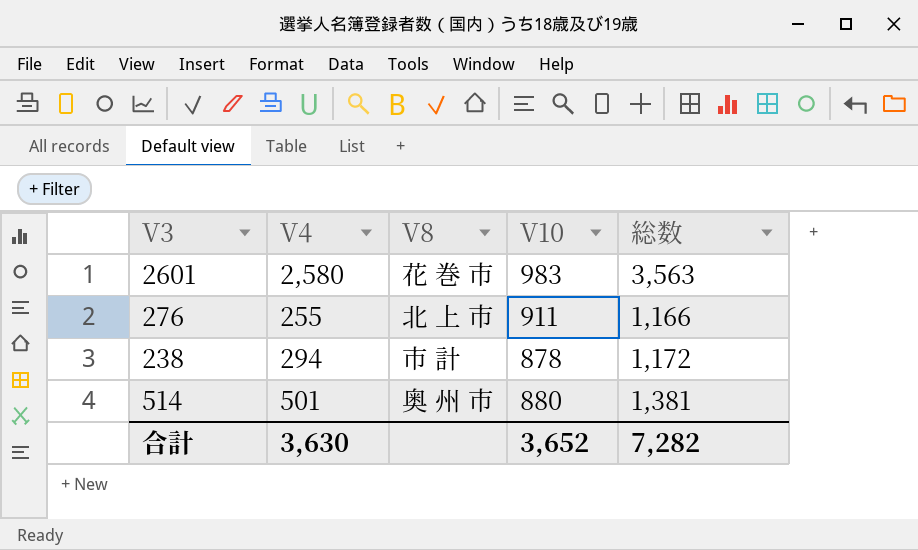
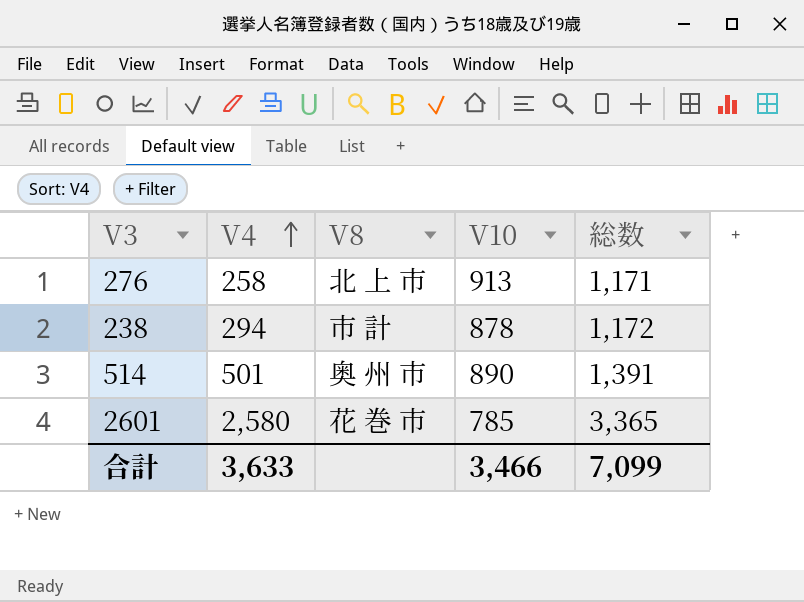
row order: none -> V4 ascending
276 | V4: 255 -> 258
276 | V10: 911 -> 913
276 | 総数: 1,166 -> 1,171
514 | V10: 880 -> 890
514 | 総数: 1,381 -> 1,391
2601 | V10: 983 -> 785
2601 | 総数: 3,563 -> 3,365
合計 | V4: 3,630 -> 3,633
合計 | V10: 3,652 -> 3,466
合計 | 総数: 7,282 -> 7,099

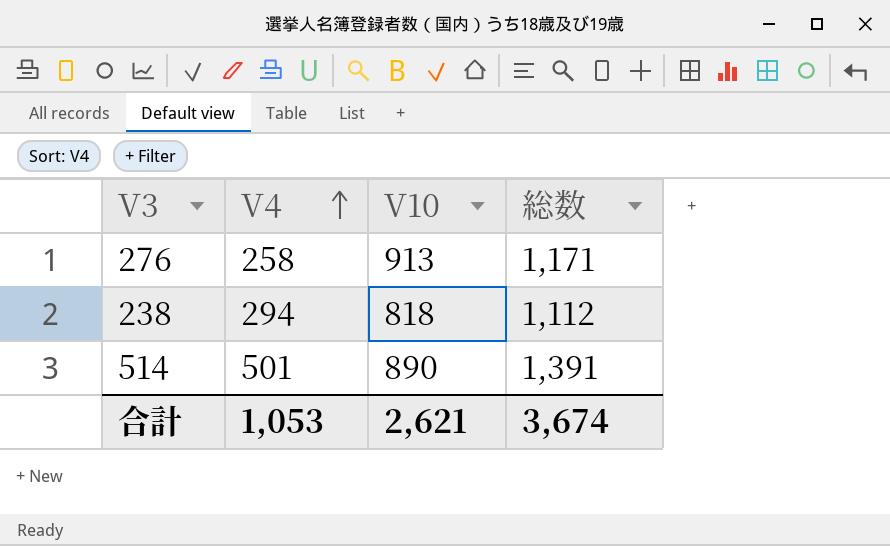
column V8 | position: 3 -> none
row 2601: 2,580 | 花 巻 市 | 785 | 3,365 -> none
238 | V10: 878 -> 818
238 | 総数: 1,172 -> 1,112
合計 | V4: 3,633 -> 1,053
合計 | V10: 3,466 -> 2,621
合計 | 総数: 7,099 -> 3,674

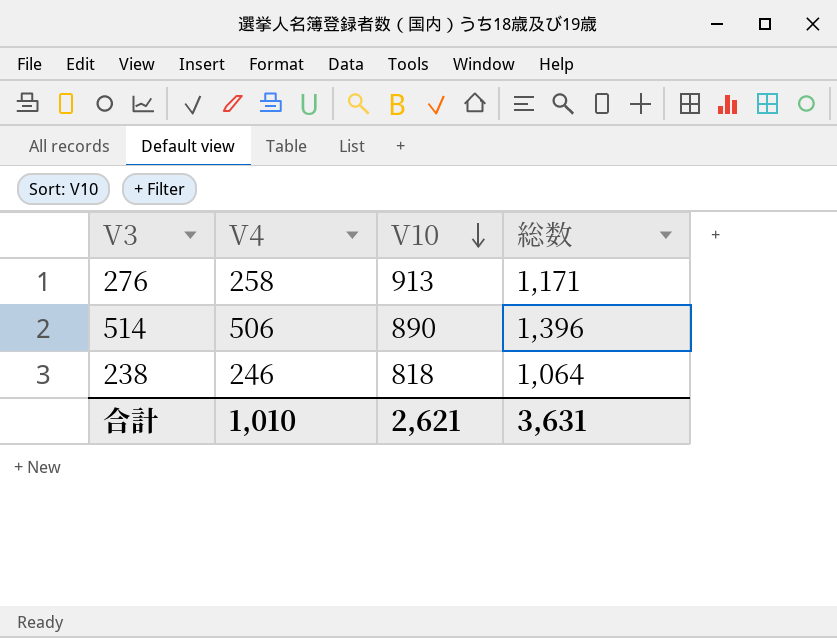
row order: V4 ascending -> V10 descending
514 | V4: 501 -> 506
514 | 総数: 1,391 -> 1,396
238 | V4: 294 -> 246
238 | 総数: 1,112 -> 1,064
合計 | V4: 1,053 -> 1,010
合計 | 総数: 3,674 -> 3,631

